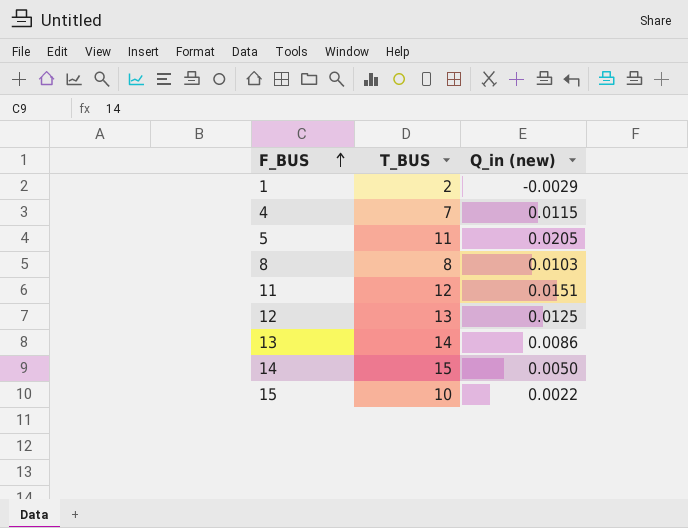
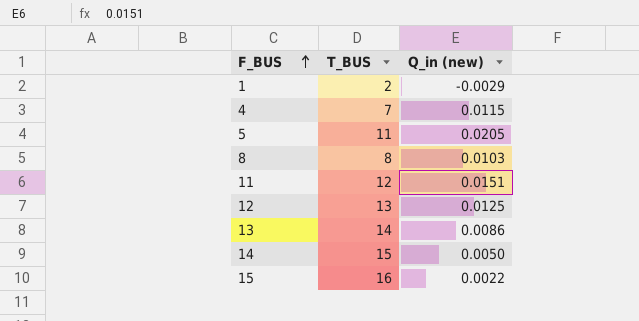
15 | T_BUS: 10 -> 16

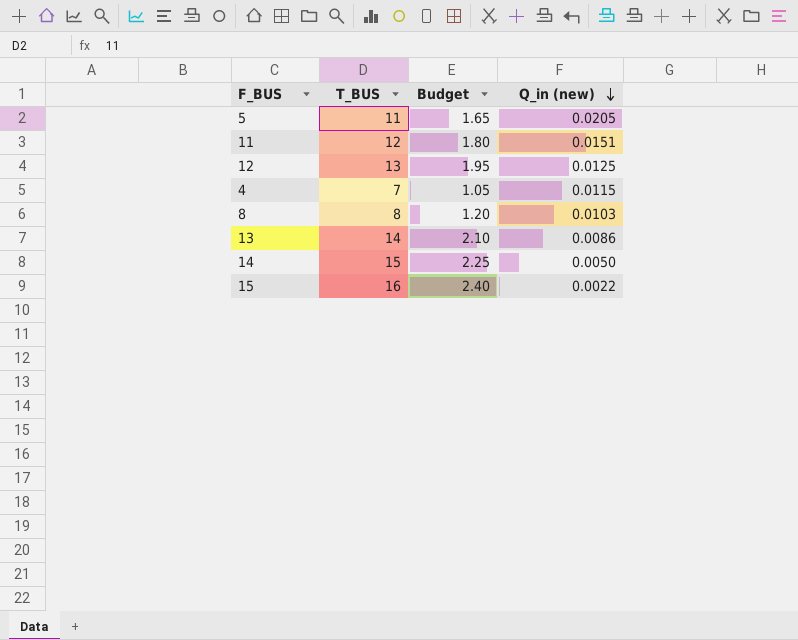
row order: F_BUS ascending -> Q_in (new) descending
column Budget | formula: none -> [T_BUS] * 0.15
row 1: 2 | -0.0029 -> none

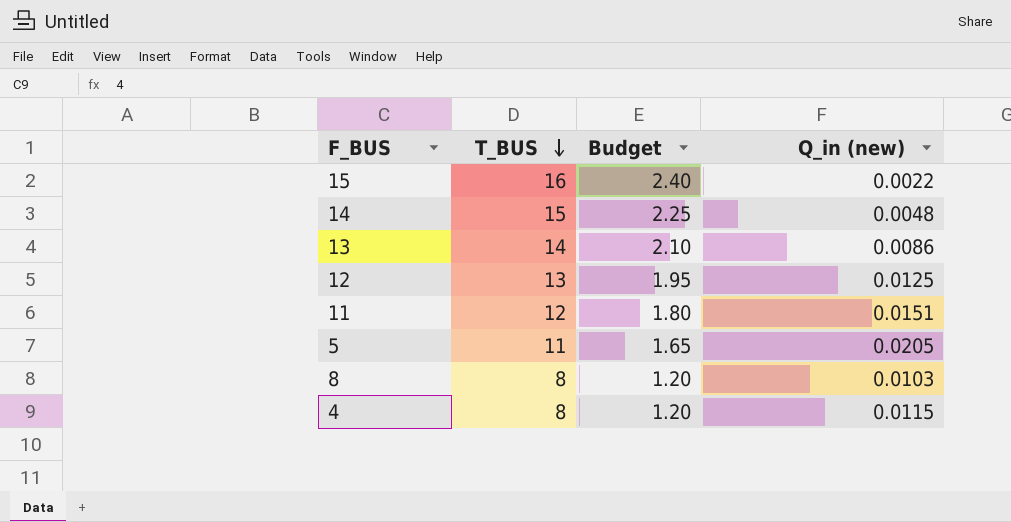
row order: Q_in (new) descending -> T_BUS descending
14 | Q_in (new): 0.0050 -> 0.0048
4 | T_BUS: 7 -> 8
4 | Budget: 1.05 -> 1.20

